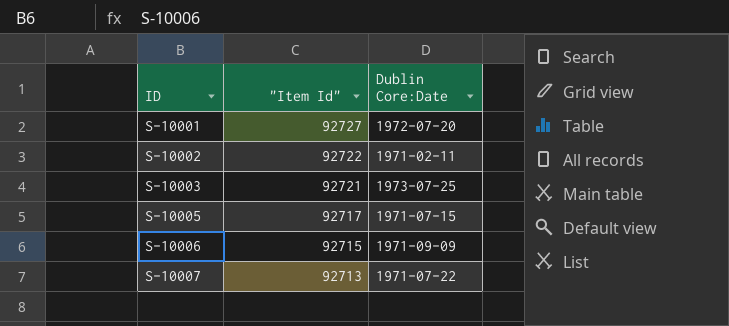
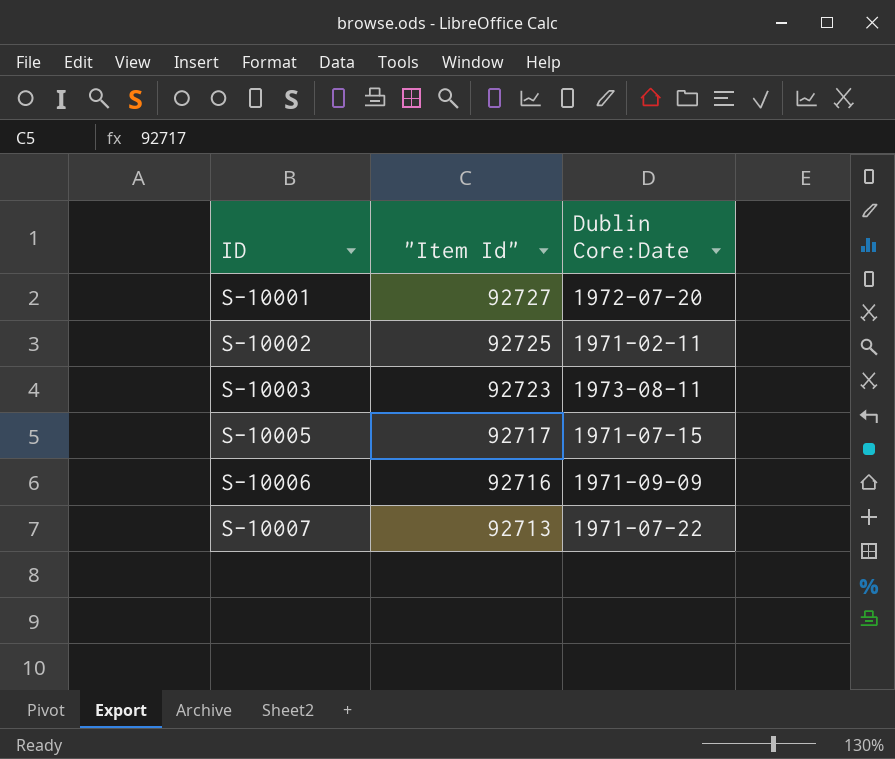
S-10002 | "Item Id": 92722 -> 92725
S-10003 | "Item Id": 92721 -> 92723
S-10003 | Dublin Core:Date: 1973-07-25 -> 1973-08-11
S-10006 | "Item Id": 92715 -> 92716

